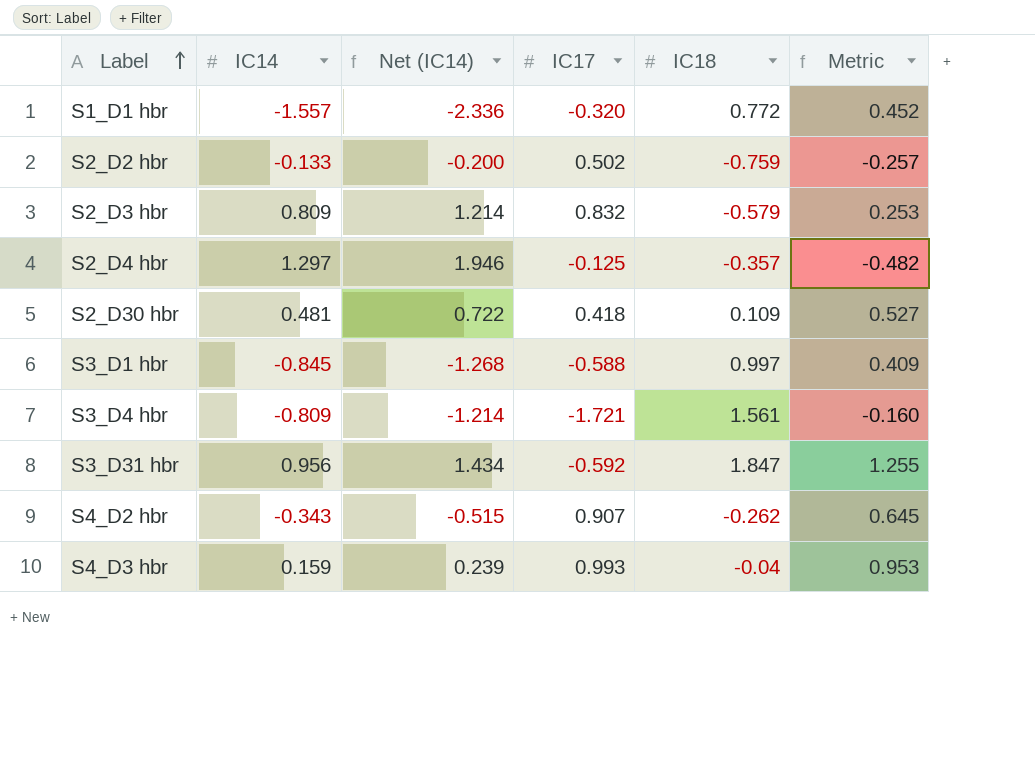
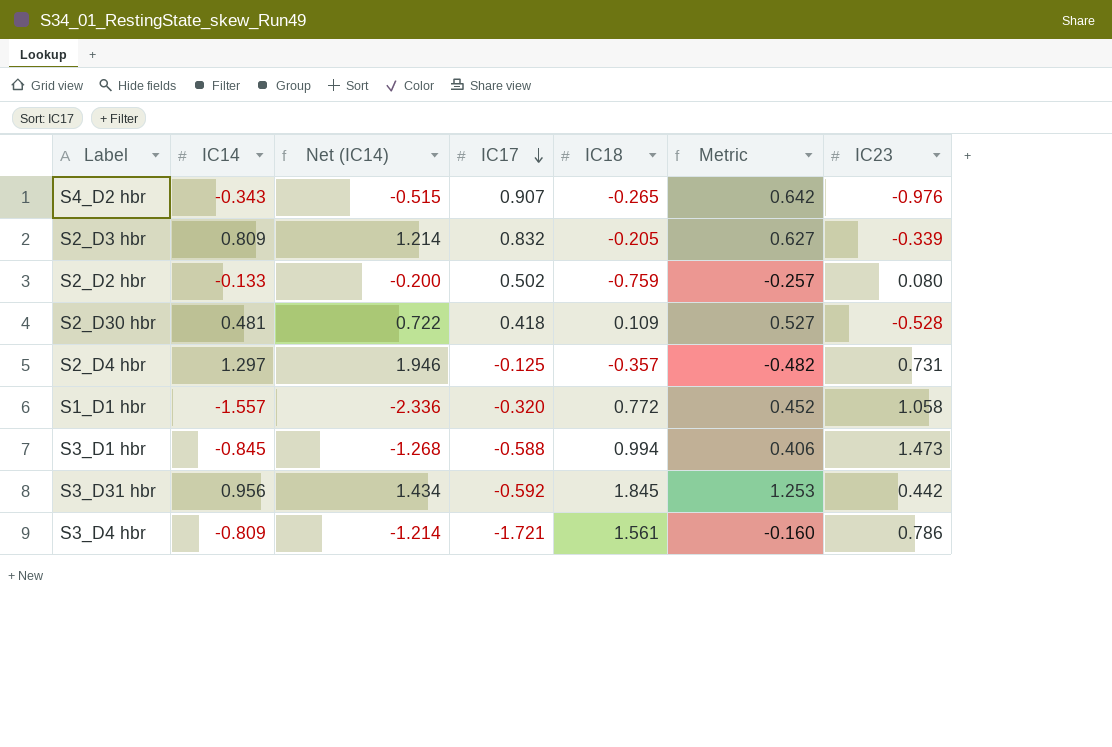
row order: Label ascending -> IC17 descending
column IC23 | position: none -> 7
row S4_D3 hbr: 0.159 | 0.239 | 0.993 | -0.04 | 0.953 -> none
S4_D2 hbr | IC18: -0.262 -> -0.265
S4_D2 hbr | Metric: 0.645 -> 0.642
S2_D3 hbr | IC18: -0.579 -> -0.205
S2_D3 hbr | Metric: 0.253 -> 0.627
S3_D1 hbr | IC18: 0.997 -> 0.994
S3_D1 hbr | Metric: 0.409 -> 0.406
S3_D31 hbr | IC18: 1.847 -> 1.845
S3_D31 hbr | Metric: 1.255 -> 1.253

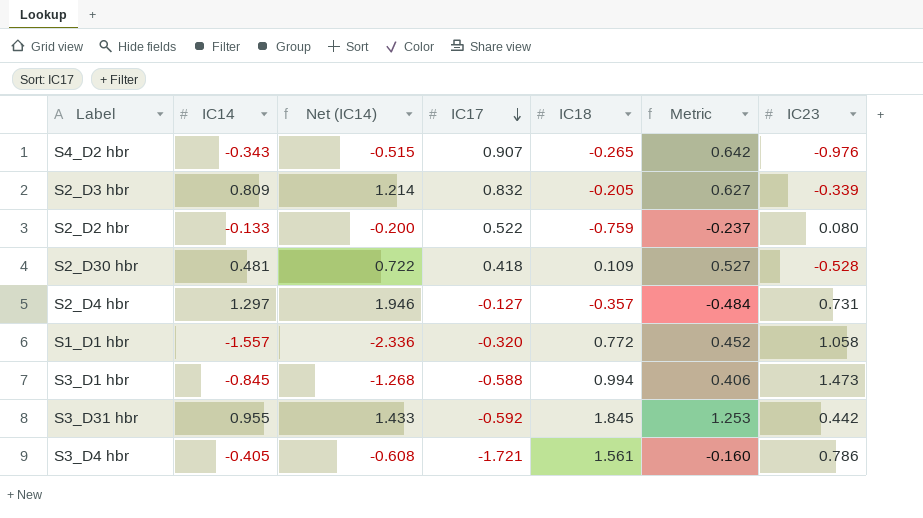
S2_D2 hbr | IC17: 0.502 -> 0.522
S2_D2 hbr | Metric: -0.257 -> -0.237
S2_D4 hbr | IC17: -0.125 -> -0.127
S2_D4 hbr | Metric: -0.482 -> -0.484
S3_D31 hbr | IC14: 0.956 -> 0.955
S3_D31 hbr | Net (IC14): 1.434 -> 1.433
S3_D4 hbr | IC14: -0.809 -> -0.405
S3_D4 hbr | Net (IC14): -1.214 -> -0.608

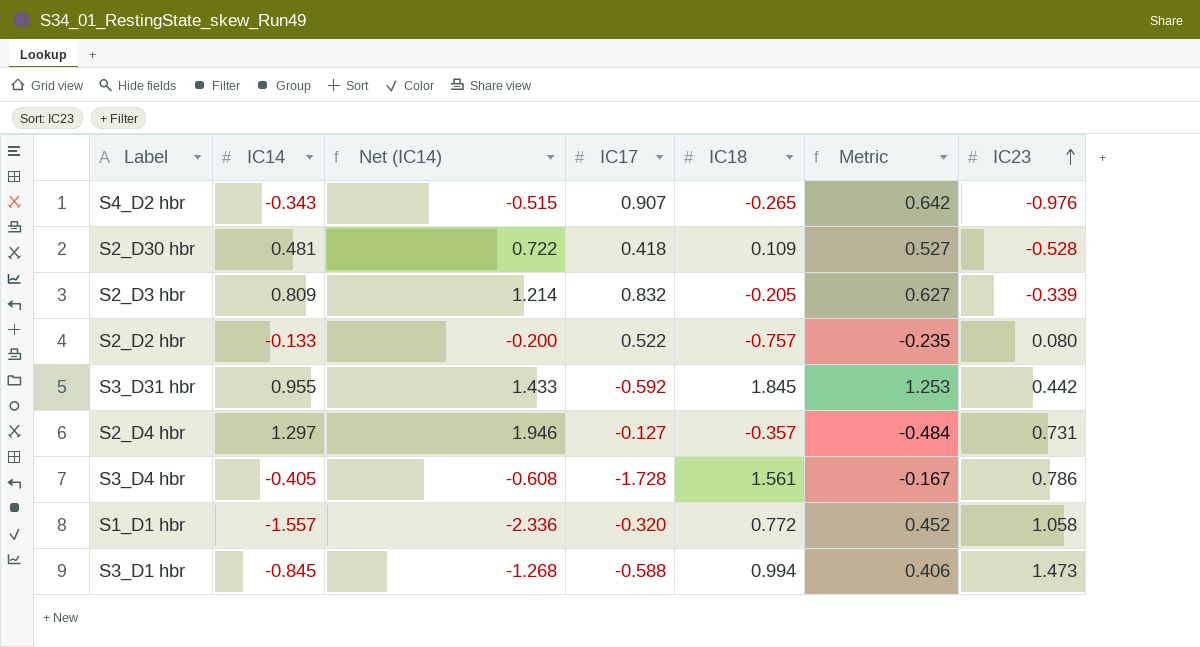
row order: IC17 descending -> IC23 ascending
S2_D2 hbr | IC18: -0.759 -> -0.757
S2_D2 hbr | Metric: -0.237 -> -0.235
S3_D4 hbr | IC17: -1.721 -> -1.728
S3_D4 hbr | Metric: -0.160 -> -0.167

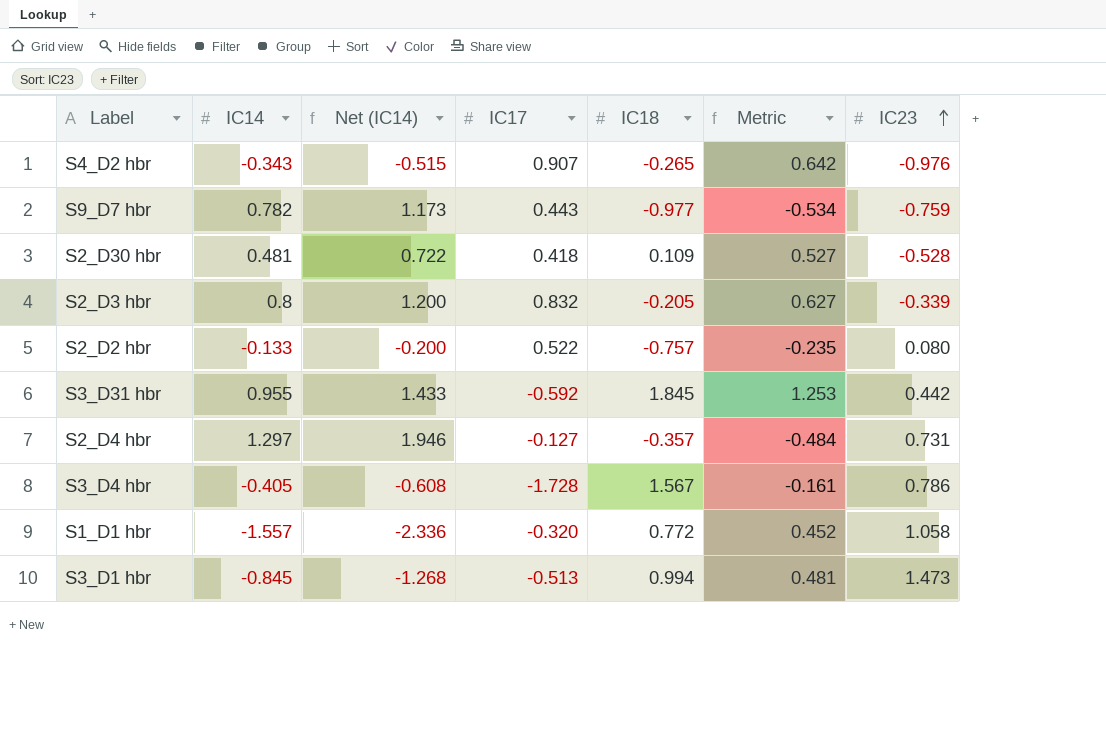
row S9_D7 hbr: none -> 0.782 | 1.173 | 0.443 | -0.977 | -0.534 | -0.759
S2_D3 hbr | IC14: 0.809 -> 0.8
S2_D3 hbr | Net (IC14): 1.214 -> 1.200
S3_D4 hbr | IC18: 1.561 -> 1.567
S3_D4 hbr | Metric: -0.167 -> -0.161
S3_D1 hbr | IC17: -0.588 -> -0.513
S3_D1 hbr | Metric: 0.406 -> 0.481

